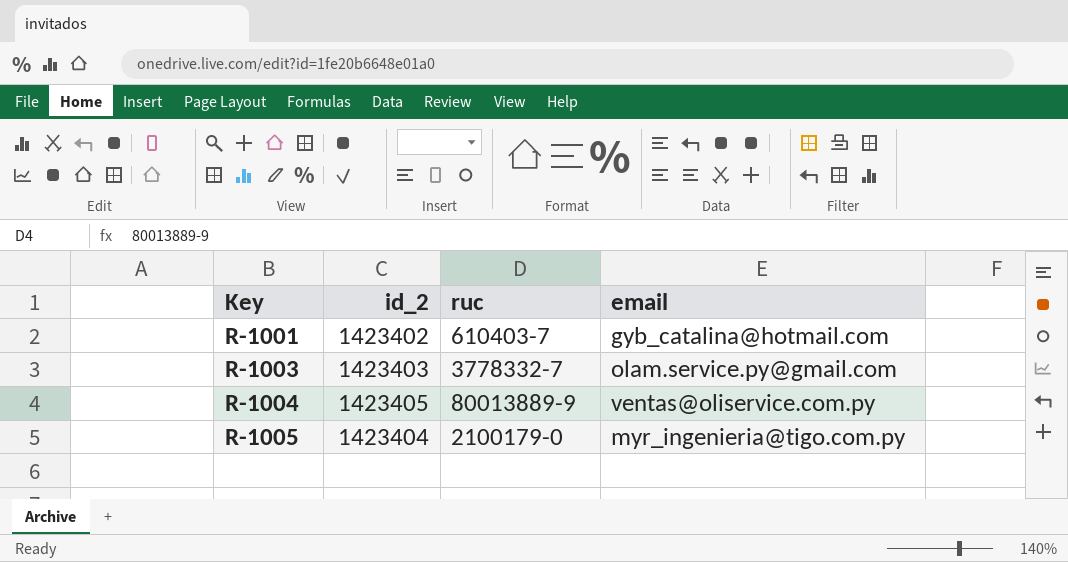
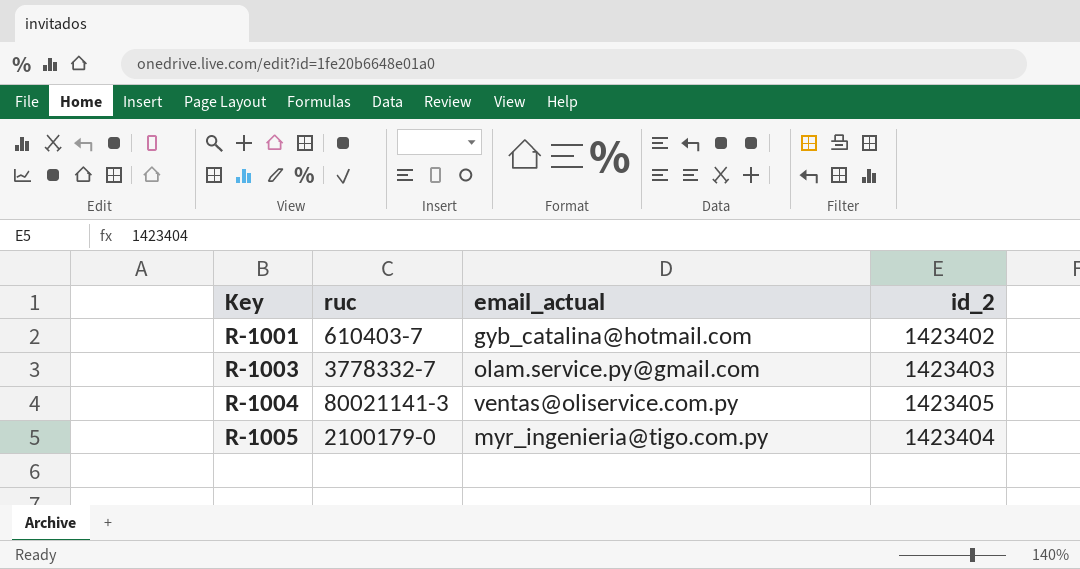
column name: email -> email_actual
column id_2 | position: 2 -> 4
R-1004 | ruc: 80013889-9 -> 80021141-3

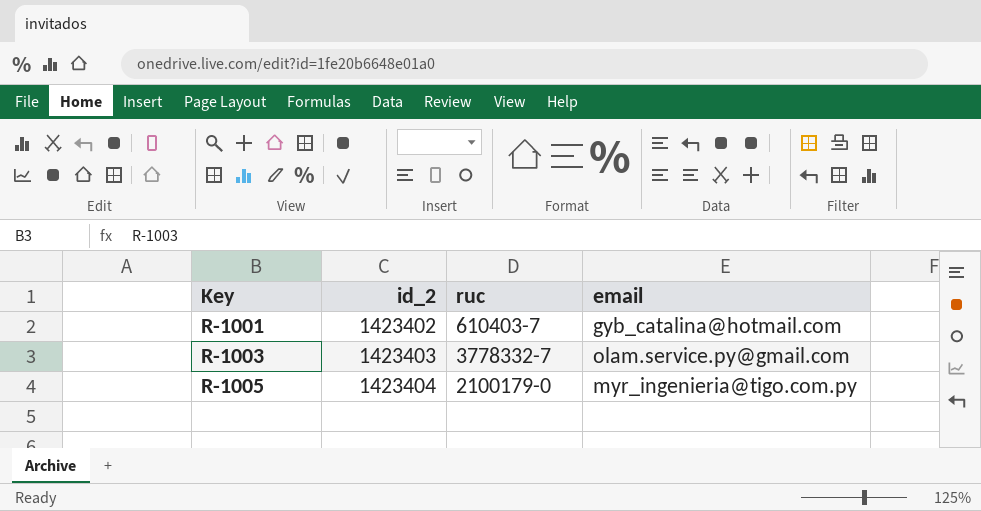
column id_2 | position: 4 -> 2
column name: email_actual -> email
row R-1004: 80021141-3 | ventas@oliservice.com.py | 1423405 -> none

